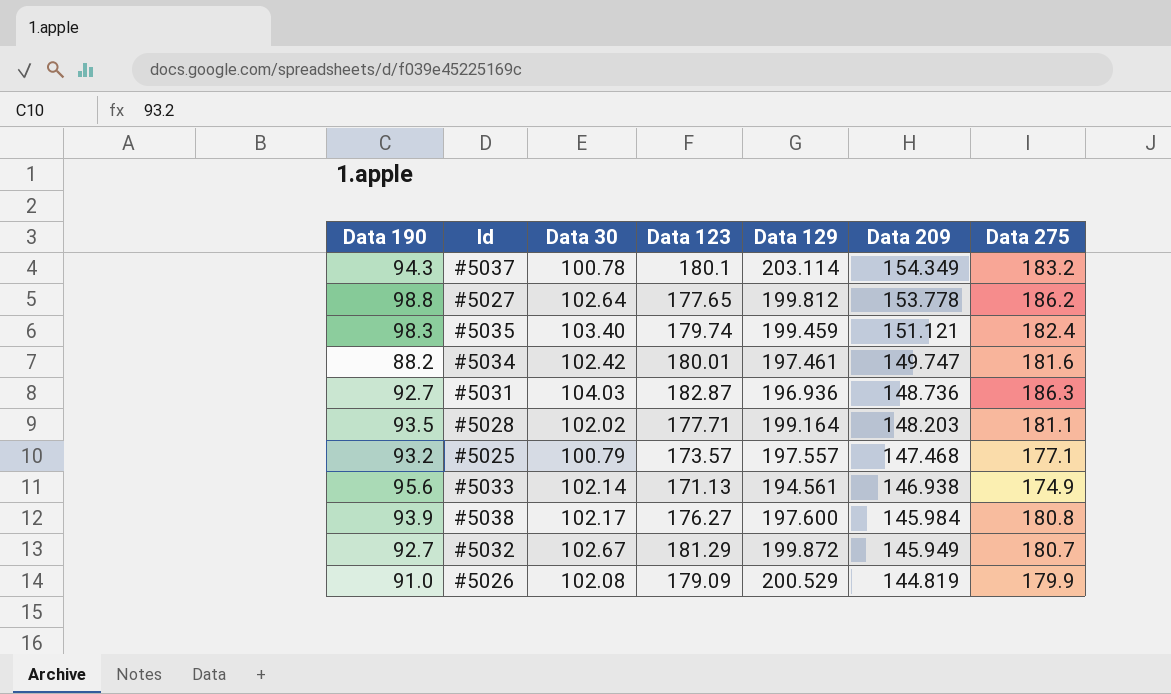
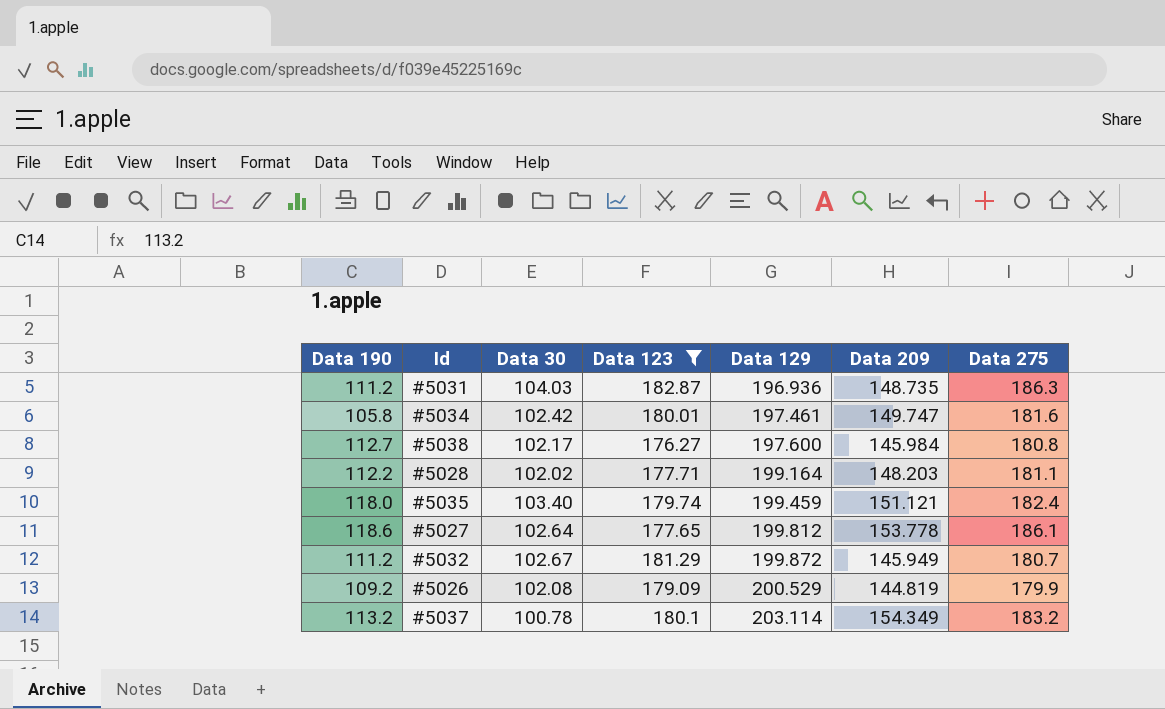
filter: none -> Data 123 >= 176.27
row order: Data 209 descending -> Data 129 ascending
#5031 | Data 190: 92.7 -> 111.2
#5031 | Data 209: 148.736 -> 148.735
#5034 | Data 190: 88.2 -> 105.8
#5038 | Data 190: 93.9 -> 112.7
#5028 | Data 190: 93.5 -> 112.2
#5035 | Data 190: 98.3 -> 118.0
#5027 | Data 190: 98.8 -> 118.6
#5027 | Data 275: 186.2 -> 186.1
#5032 | Data 190: 92.7 -> 111.2
#5026 | Data 190: 91.0 -> 109.2
#5037 | Data 190: 94.3 -> 113.2

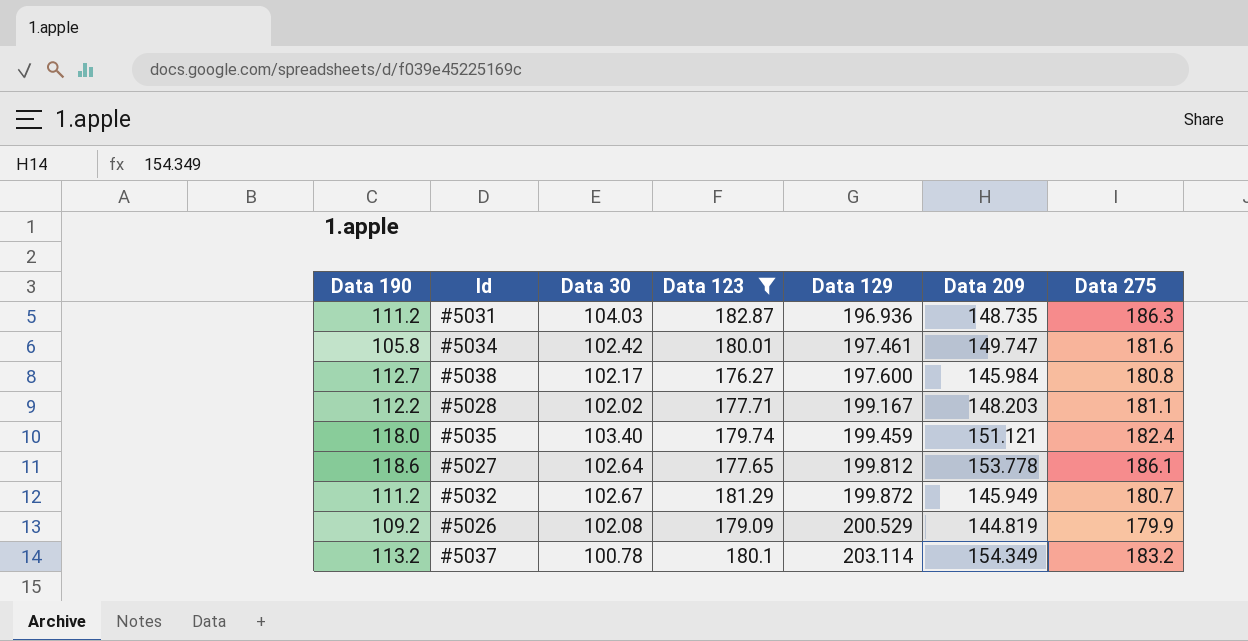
#5028 | Data 129: 199.164 -> 199.167

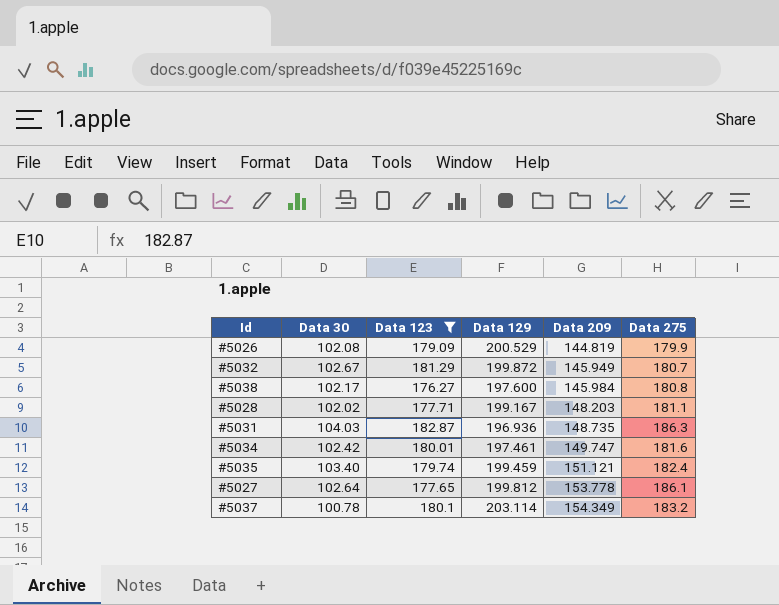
row order: Data 129 ascending -> Data 209 ascending
column Data 190 | position: 1 -> none

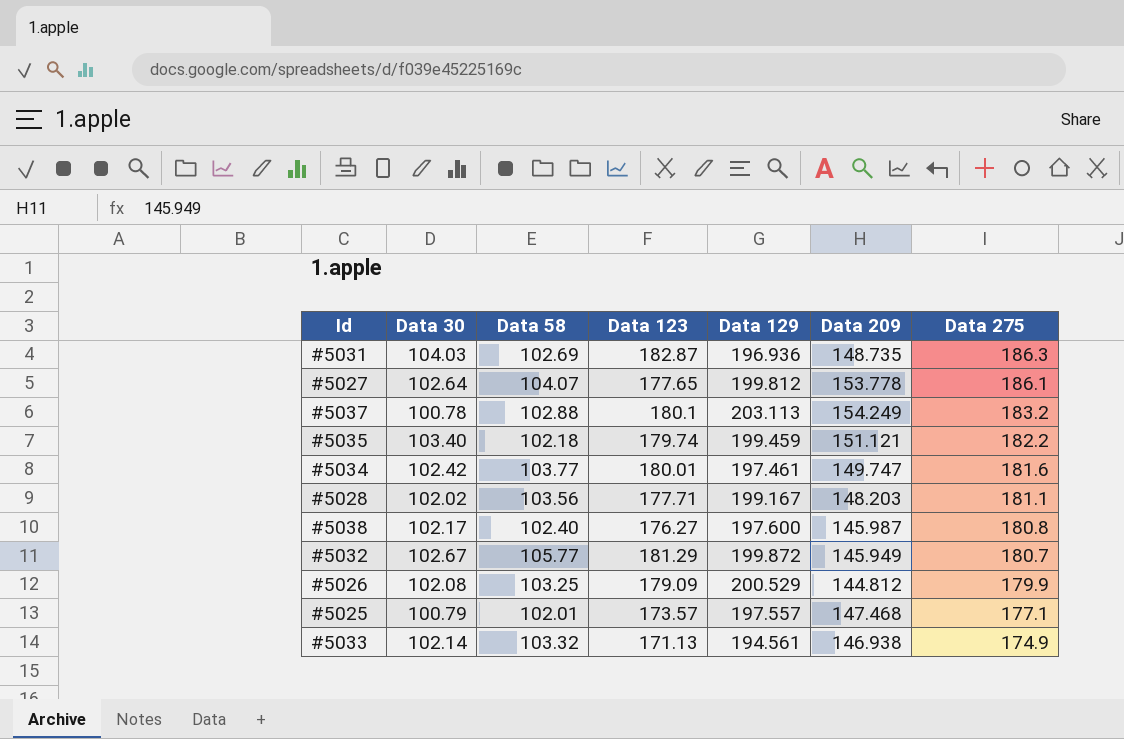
filter: Data 123 >= 176.27 -> none
row order: Data 209 ascending -> Data 275 descending
column Data 58 | position: none -> 3
#5037 | Data 129: 203.114 -> 203.113
#5037 | Data 209: 154.349 -> 154.249
#5035 | Data 275: 182.4 -> 182.2
#5038 | Data 209: 145.984 -> 145.987
#5026 | Data 209: 144.819 -> 144.812

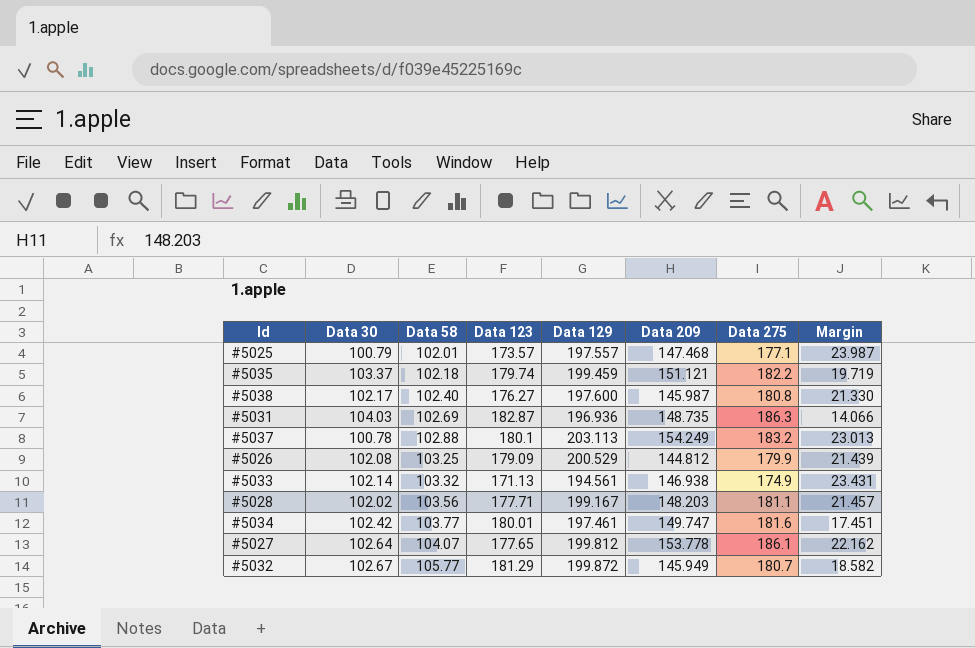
row order: Data 275 descending -> Data 58 ascending
column Margin | formula: none -> [Data 129] - [Data 123]
#5035 | Data 30: 103.40 -> 103.37

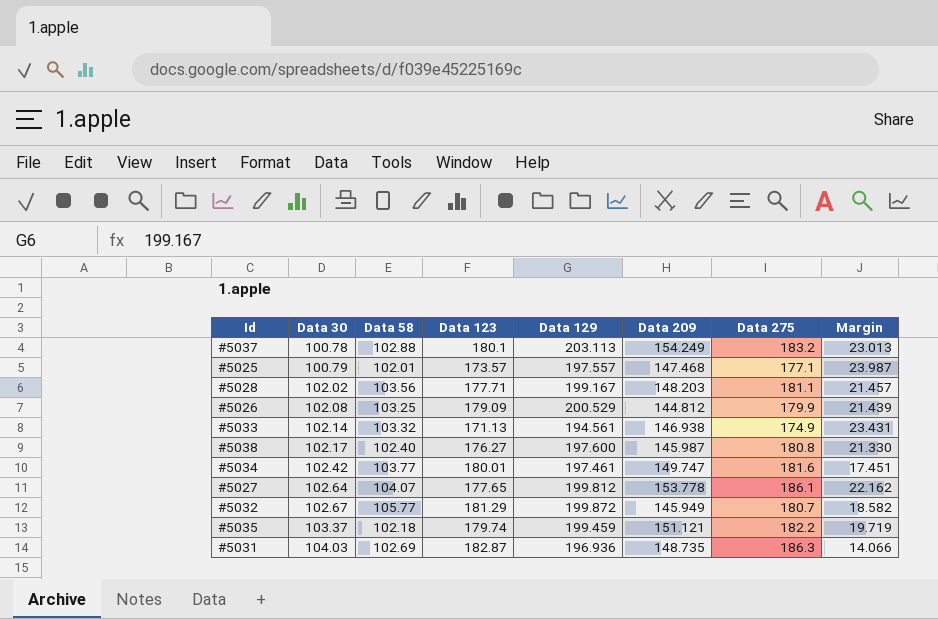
row order: Data 58 ascending -> Data 30 ascending

